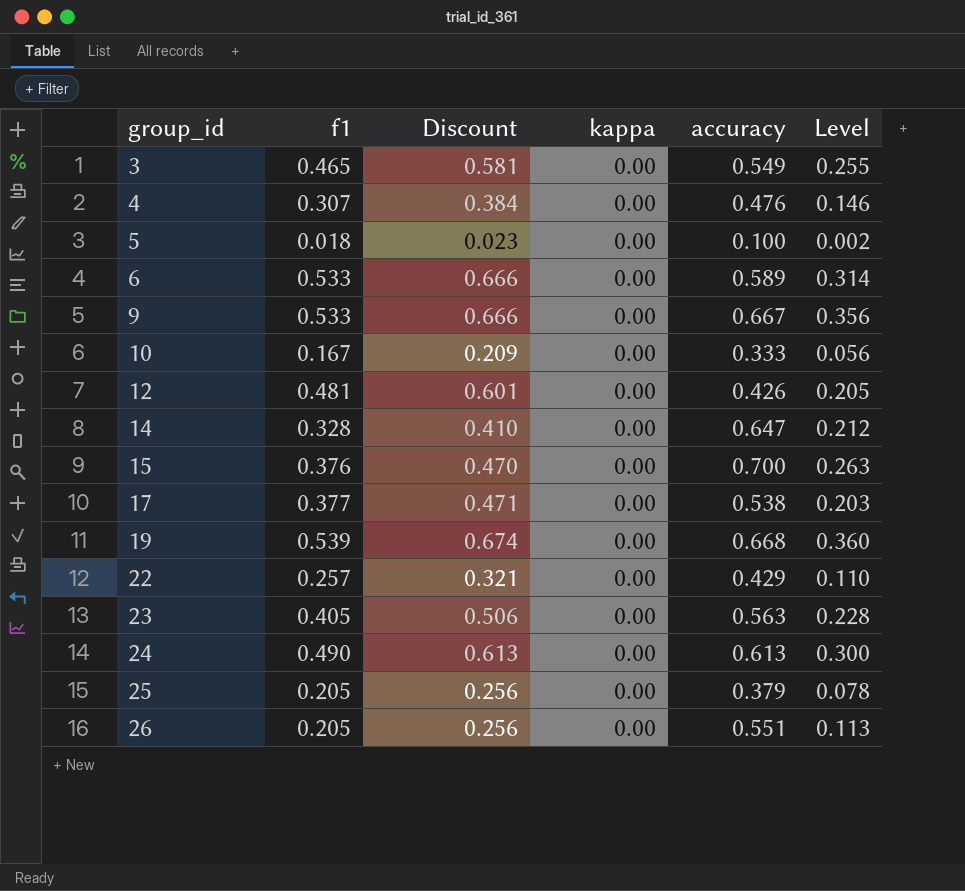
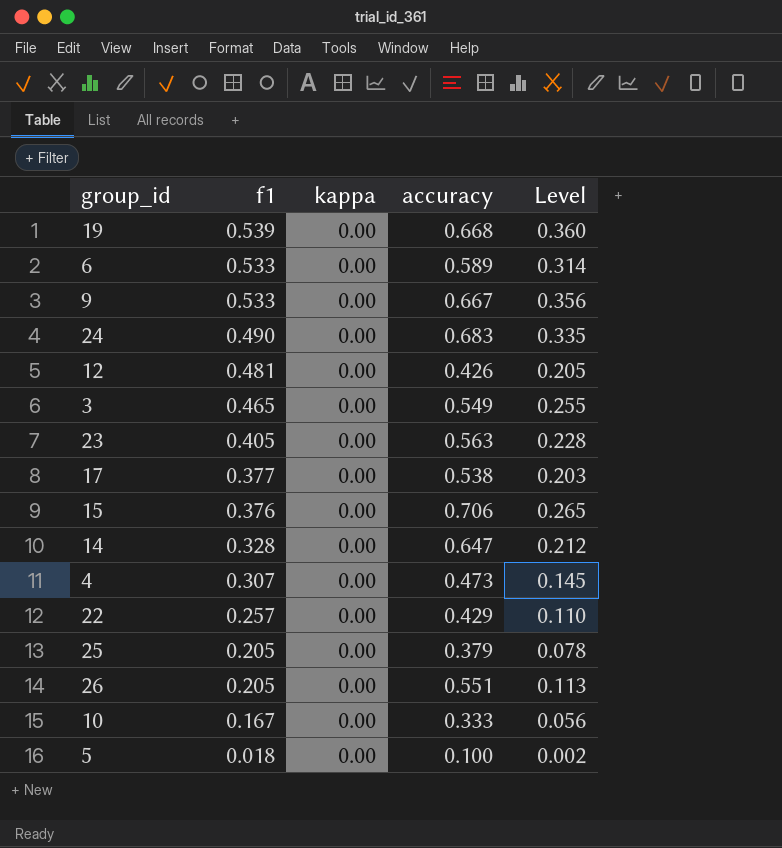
row order: group_id ascending -> f1 descending
column Discount | formula: [f1] * 1.25 -> none
24 | accuracy: 0.613 -> 0.683
24 | Level: 0.300 -> 0.335
15 | accuracy: 0.700 -> 0.706
15 | Level: 0.263 -> 0.265
4 | accuracy: 0.476 -> 0.473
4 | Level: 0.146 -> 0.145

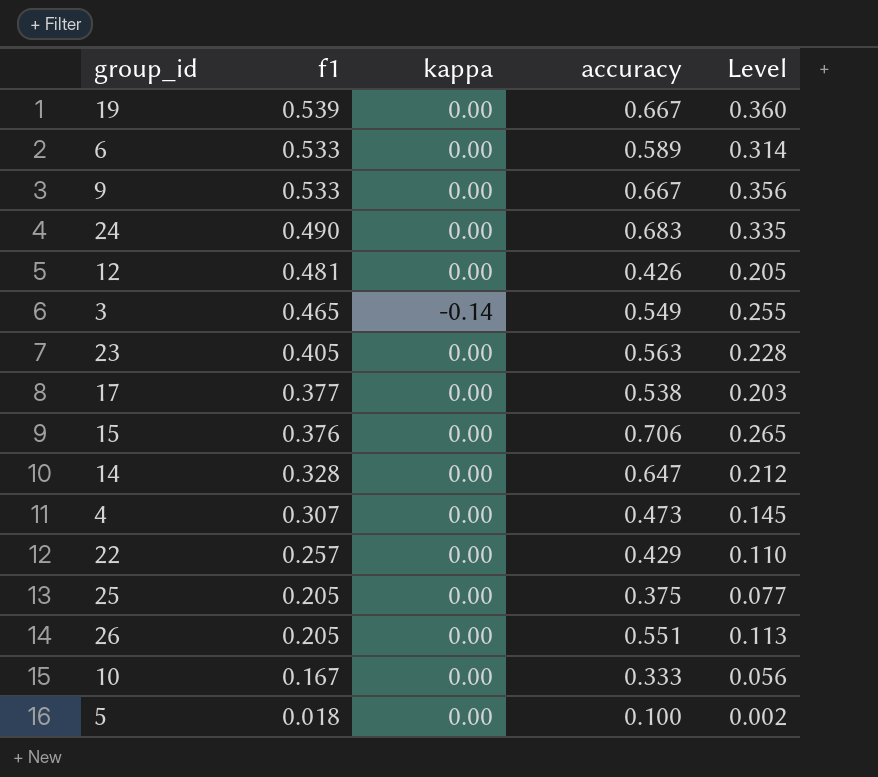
19 | accuracy: 0.668 -> 0.667
3 | kappa: 0.00 -> -0.14
25 | accuracy: 0.379 -> 0.375
25 | Level: 0.078 -> 0.077

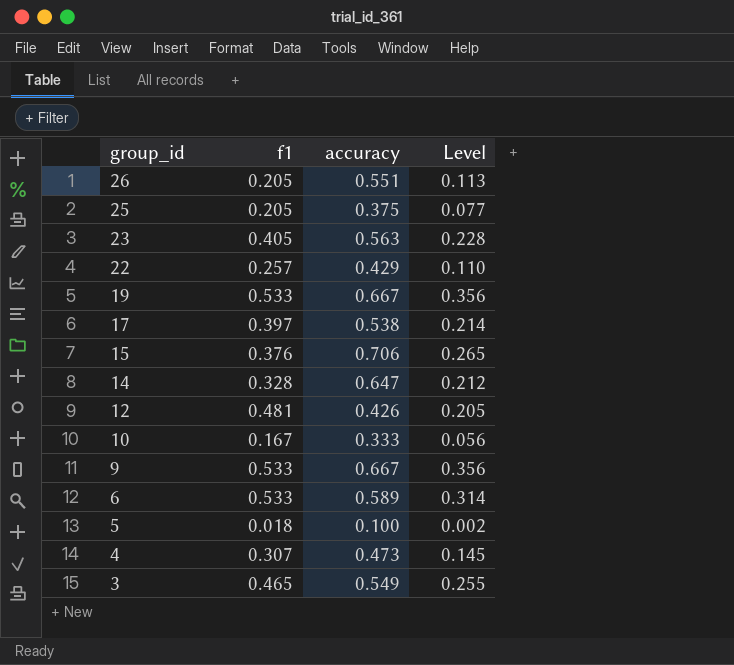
row order: f1 descending -> group_id descending
column kappa | position: 3 -> none
row 24: 0.490 | 0.00 | 0.683 | 0.335 -> none
19 | f1: 0.539 -> 0.533
19 | Level: 0.360 -> 0.356
17 | f1: 0.377 -> 0.397
17 | Level: 0.203 -> 0.214

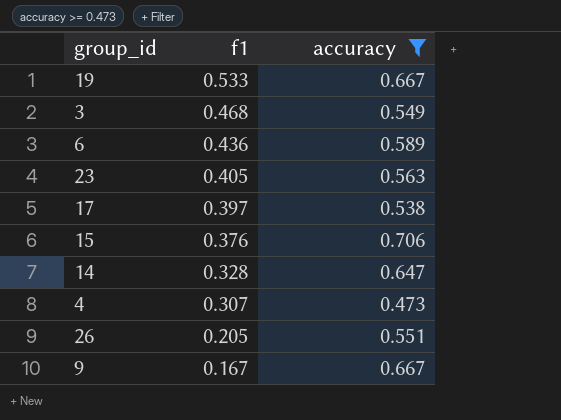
filter: none -> accuracy >= 0.473
row order: group_id descending -> f1 descending
column Level | formula: [f1] * [accuracy] -> none
3 | f1: 0.465 -> 0.468
6 | f1: 0.533 -> 0.436
9 | f1: 0.533 -> 0.167

